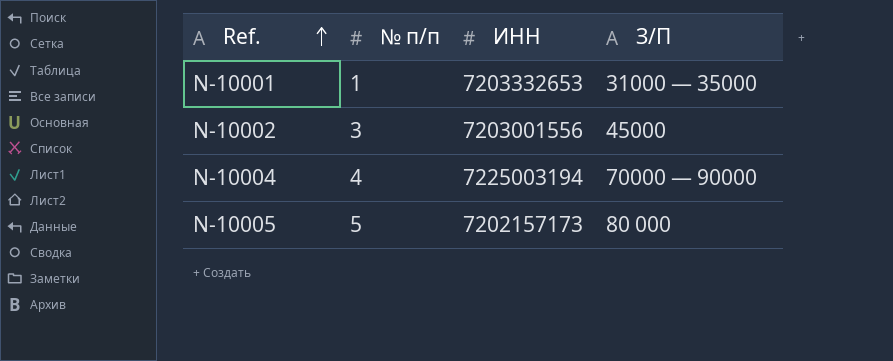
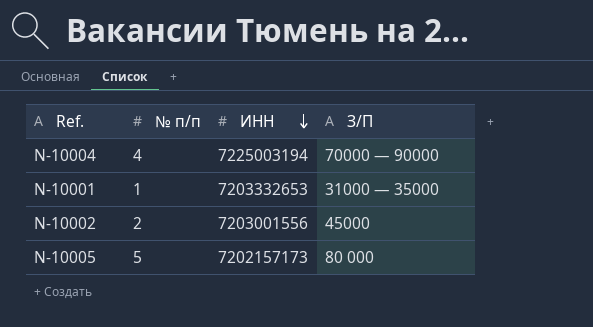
row order: Ref. ascending -> ИНН descending
N-10002 | № п/п: 3 -> 2

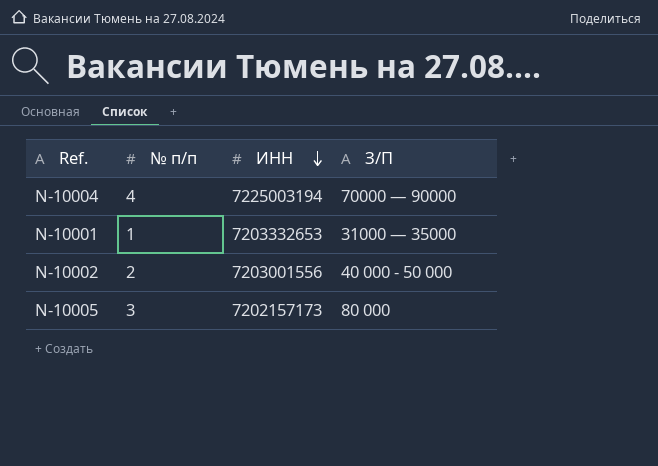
N-10002 | З/П: 45000 -> 40 000 - 50 000
N-10005 | № п/п: 5 -> 3

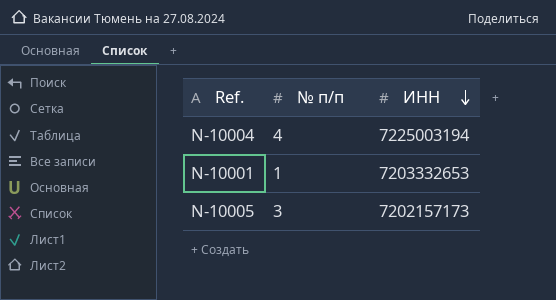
column З/П | position: 4 -> none
row N-10002: 2 | 7203001556 | 40 000 - 50 000 -> none

